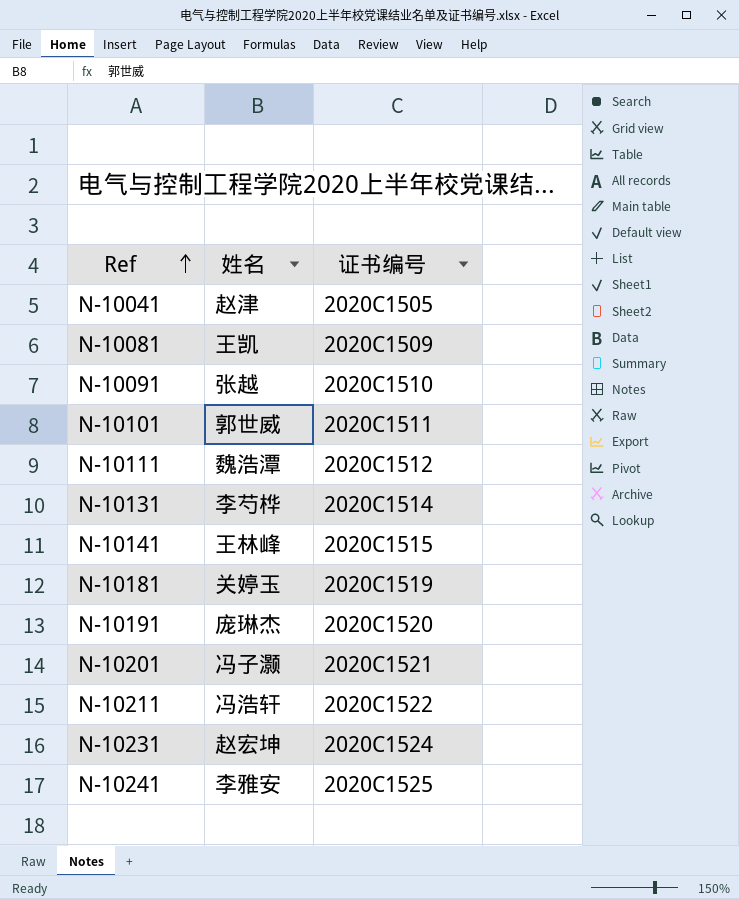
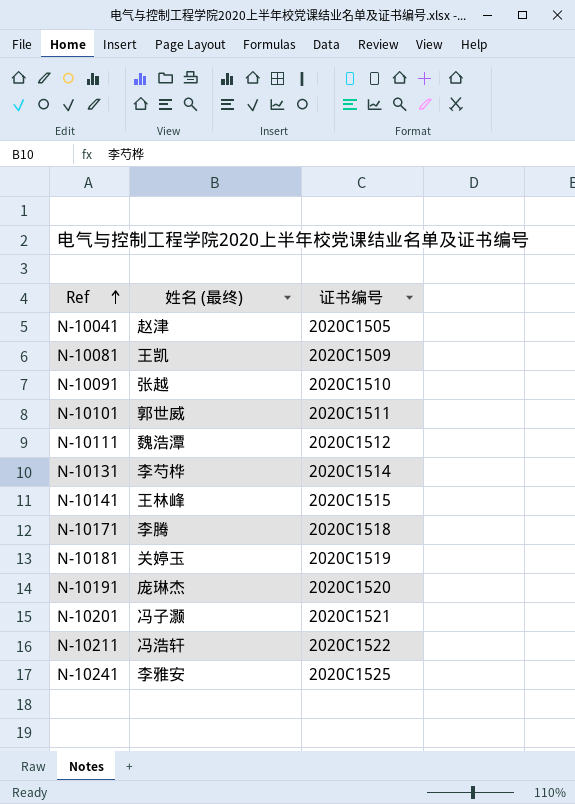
column name: 姓名 -> 姓名 (最终)
row N-10231: 赵宏坤 | 2020C1524 -> none
row N-10171: none -> 李腾 | 2020C1518

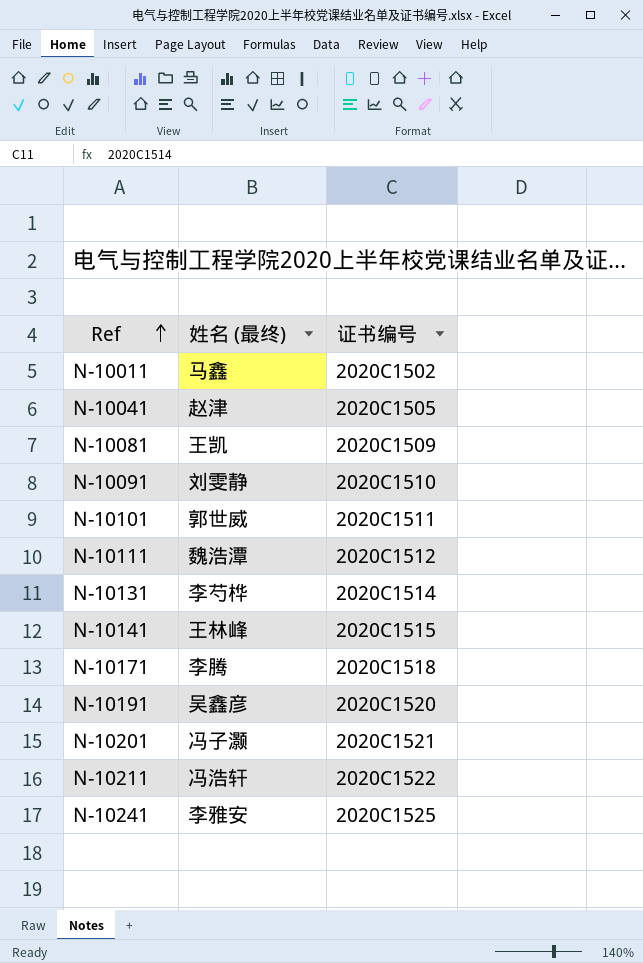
row N-10181: 关婷玉 | 2020C1519 -> none
row N-10011: none -> 马鑫 | 2020C1502
N-10091 | 姓名 (最终): 张越 -> 刘雯静
N-10191 | 姓名 (最终): 庞琳杰 -> 吴鑫彦

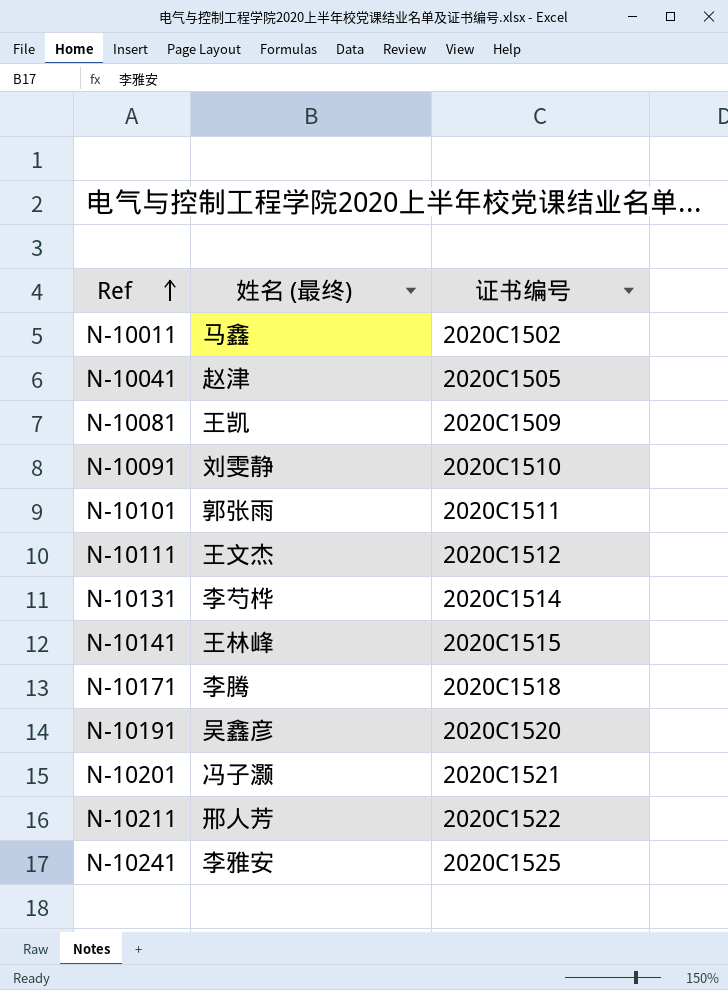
N-10101 | 姓名 (最终): 郭世威 -> 郭张雨
N-10111 | 姓名 (最终): 魏浩潭 -> 王文杰
N-10211 | 姓名 (最终): 冯浩轩 -> 邢人芳

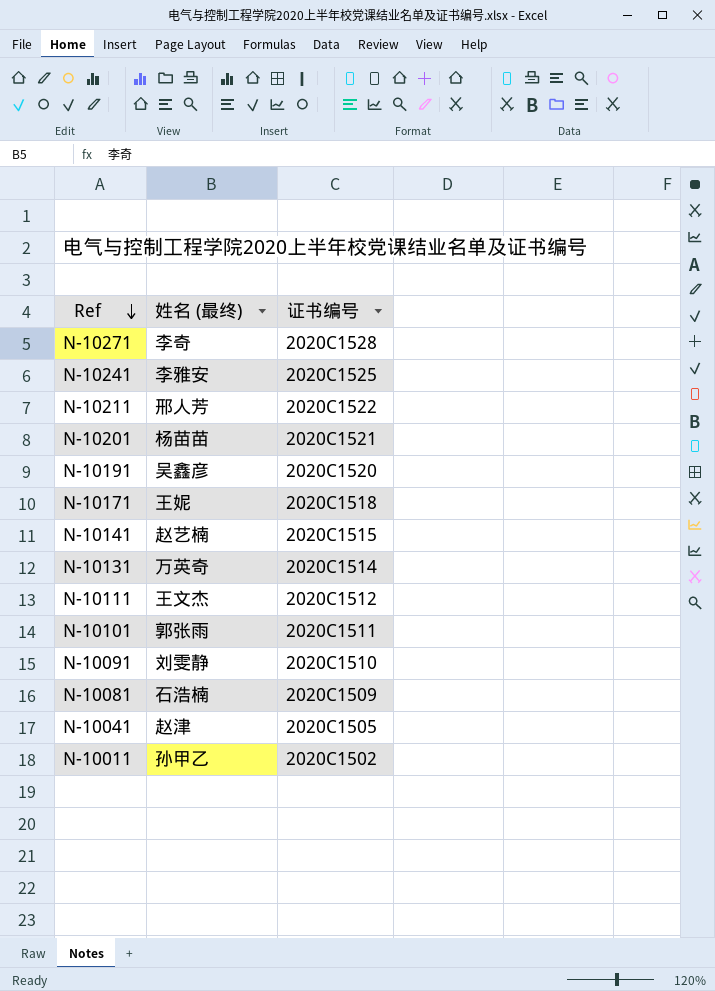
row order: Ref ascending -> Ref descending
row N-10271: none -> 李奇 | 2020C1528
N-10201 | 姓名 (最终): 冯子灏 -> 杨苗苗
N-10171 | 姓名 (最终): 李腾 -> 王妮
N-10141 | 姓名 (最终): 王林峰 -> 赵艺楠
N-10131 | 姓名 (最终): 李芍桦 -> 万英奇
N-10081 | 姓名 (最终): 王凯 -> 石浩楠
N-10011 | 姓名 (最终): 马鑫 -> 孙甲乙

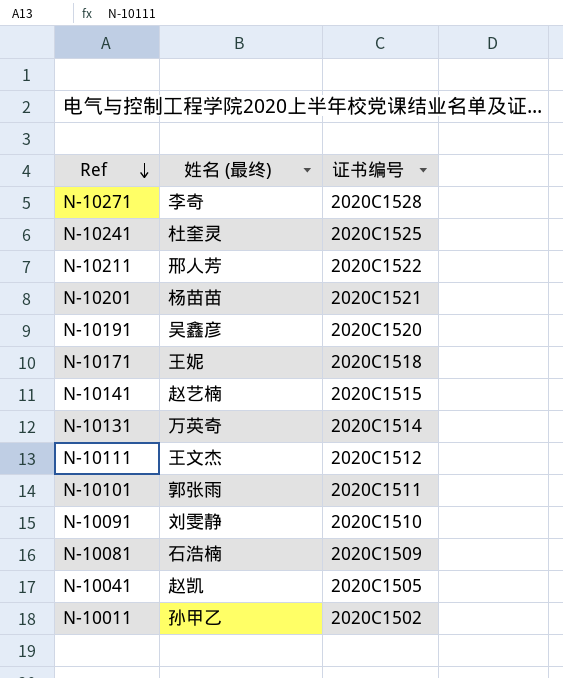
N-10241 | 姓名 (最终): 李雅安 -> 杜奎灵
N-10041 | 姓名 (最终): 赵津 -> 赵凯

